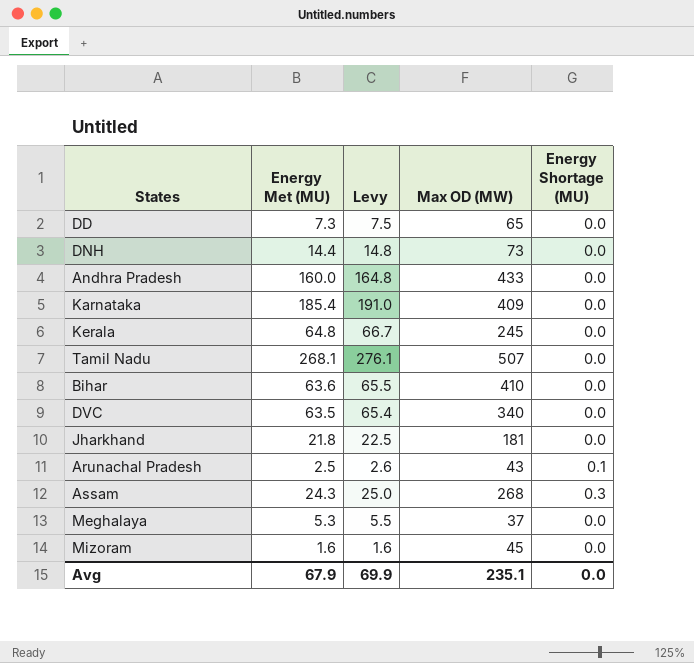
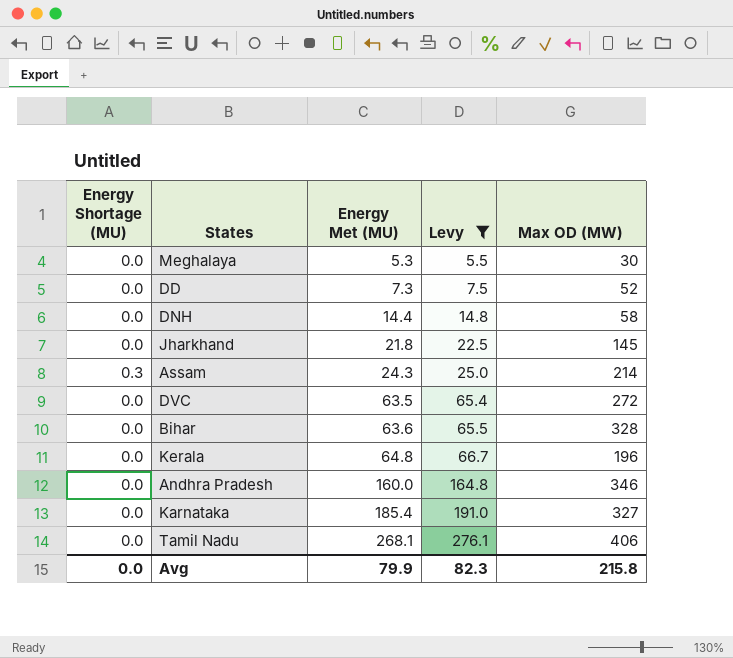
filter: none -> Levy >= 5.5
row order: none -> Energy Met (MU) ascending
column Energy Shortage (MU) | position: 5 -> 1
Meghalaya | Max OD (MW): 37 -> 30
DD | Max OD (MW): 65 -> 52
DNH | Max OD (MW): 73 -> 58
Jharkhand | Max OD (MW): 181 -> 145
Assam | Max OD (MW): 268 -> 214
DVC | Max OD (MW): 340 -> 272
Bihar | Max OD (MW): 410 -> 328
Kerala | Max OD (MW): 245 -> 196
Andhra Pradesh | Max OD (MW): 433 -> 346
Karnataka | Max OD (MW): 409 -> 327
Tamil Nadu | Max OD (MW): 507 -> 406
Avg | Energy Met (MU): 67.9 -> 79.9
Avg | Levy: 69.9 -> 82.3
Avg | Max OD (MW): 235.1 -> 215.8

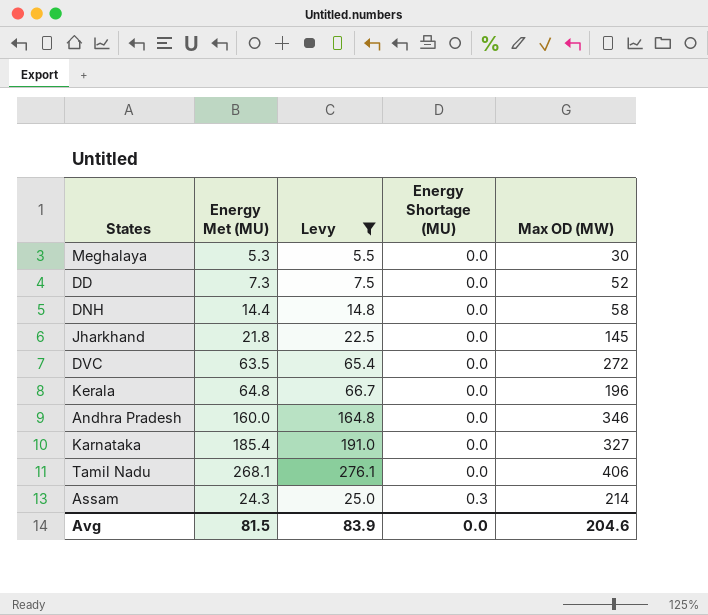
row order: Energy Met (MU) ascending -> Energy Shortage (MU) ascending
column Energy Shortage (MU) | position: 1 -> 4
row Bihar: 0.0 | 63.6 | 65.5 | 328 -> none
Avg | Energy Met (MU): 79.9 -> 81.5
Avg | Levy: 82.3 -> 83.9
Avg | Max OD (MW): 215.8 -> 204.6

